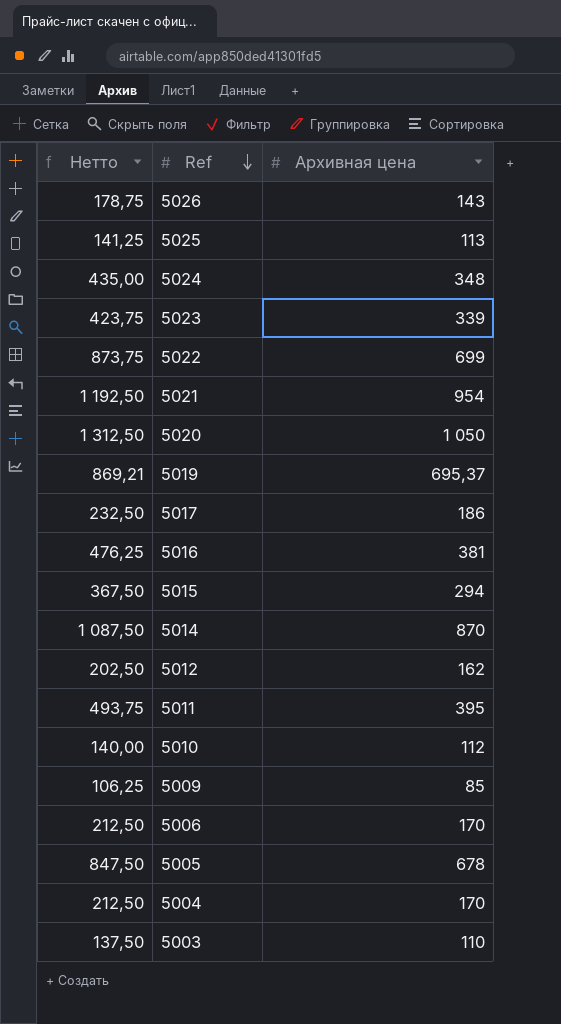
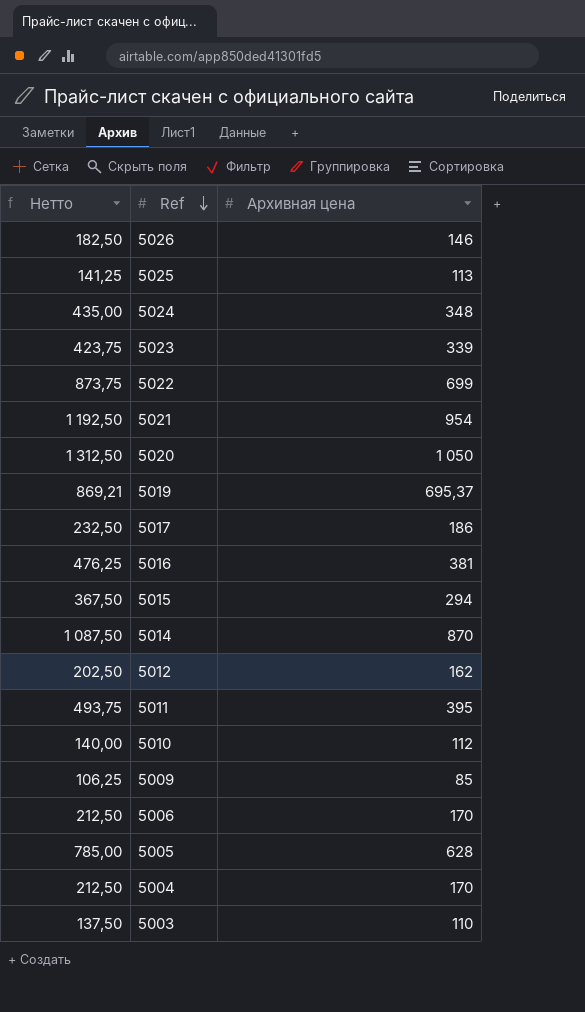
5026 | Нетто: 178,75 -> 182,50
5026 | Архивная цена: 143 -> 146
5005 | Нетто: 847,50 -> 785,00
5005 | Архивная цена: 678 -> 628

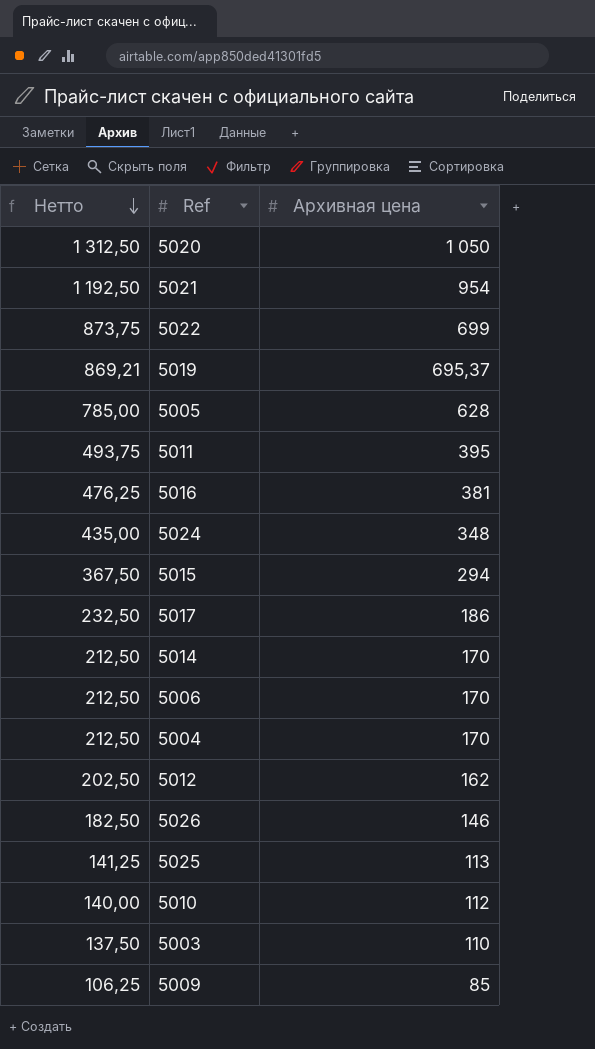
row order: Ref descending -> Нетто descending
row 5023: 423,75 | 339 -> none
5014 | Нетто: 1 087,50 -> 212,50
5014 | Архивная цена: 870 -> 170

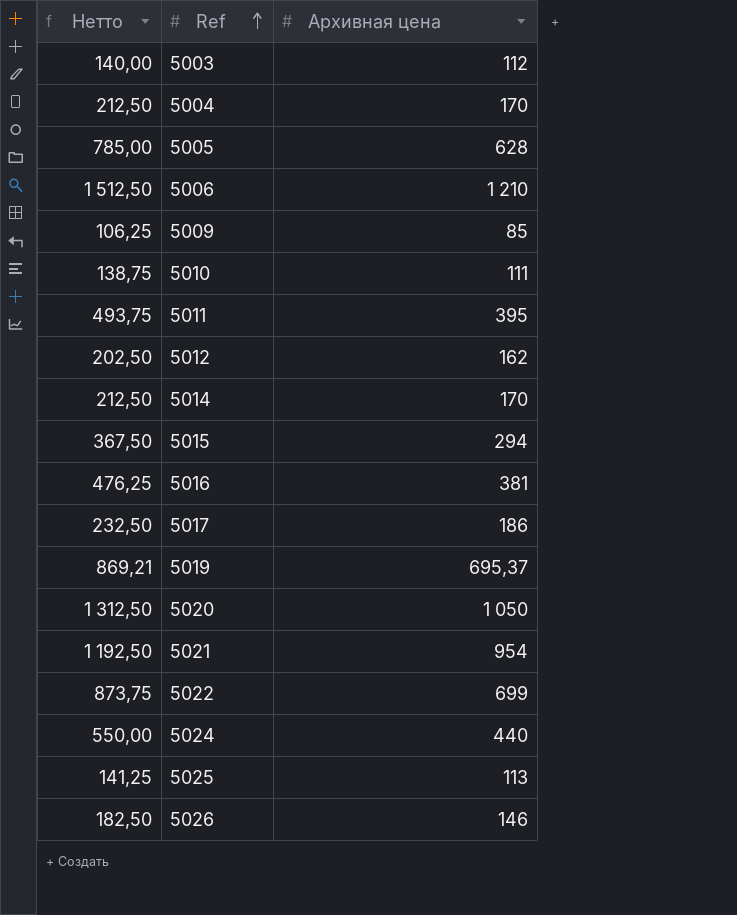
row order: Нетто descending -> Ref ascending
5003 | Нетто: 137,50 -> 140,00
5003 | Архивная цена: 110 -> 112
5006 | Нетто: 212,50 -> 1 512,50
5006 | Архивная цена: 170 -> 1 210
5010 | Нетто: 140,00 -> 138,75
5010 | Архивная цена: 112 -> 111
5024 | Нетто: 435,00 -> 550,00
5024 | Архивная цена: 348 -> 440

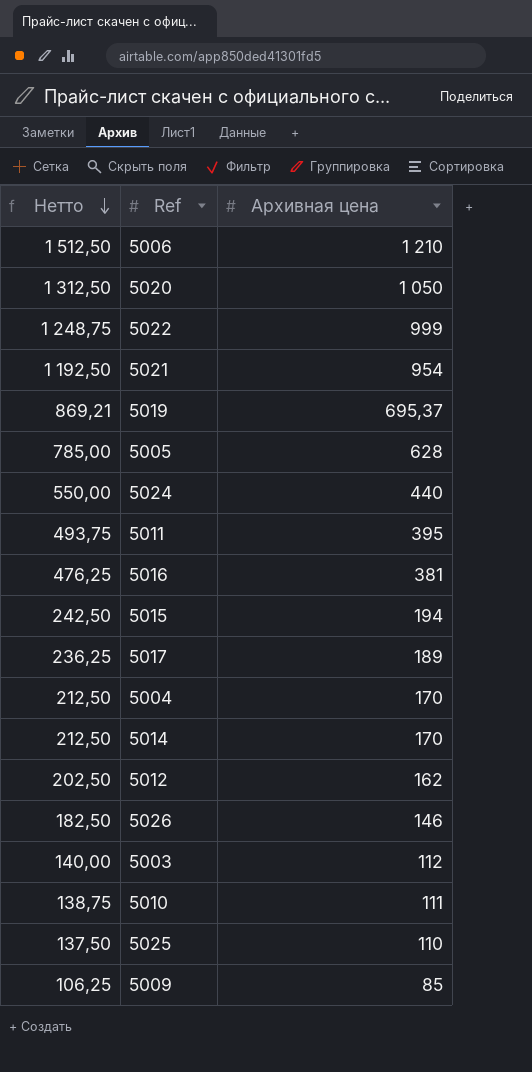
row order: Ref ascending -> Нетто descending
5022 | Нетто: 873,75 -> 1 248,75
5022 | Архивная цена: 699 -> 999
5015 | Нетто: 367,50 -> 242,50
5015 | Архивная цена: 294 -> 194
5017 | Нетто: 232,50 -> 236,25
5017 | Архивная цена: 186 -> 189
5025 | Нетто: 141,25 -> 137,50
5025 | Архивная цена: 113 -> 110

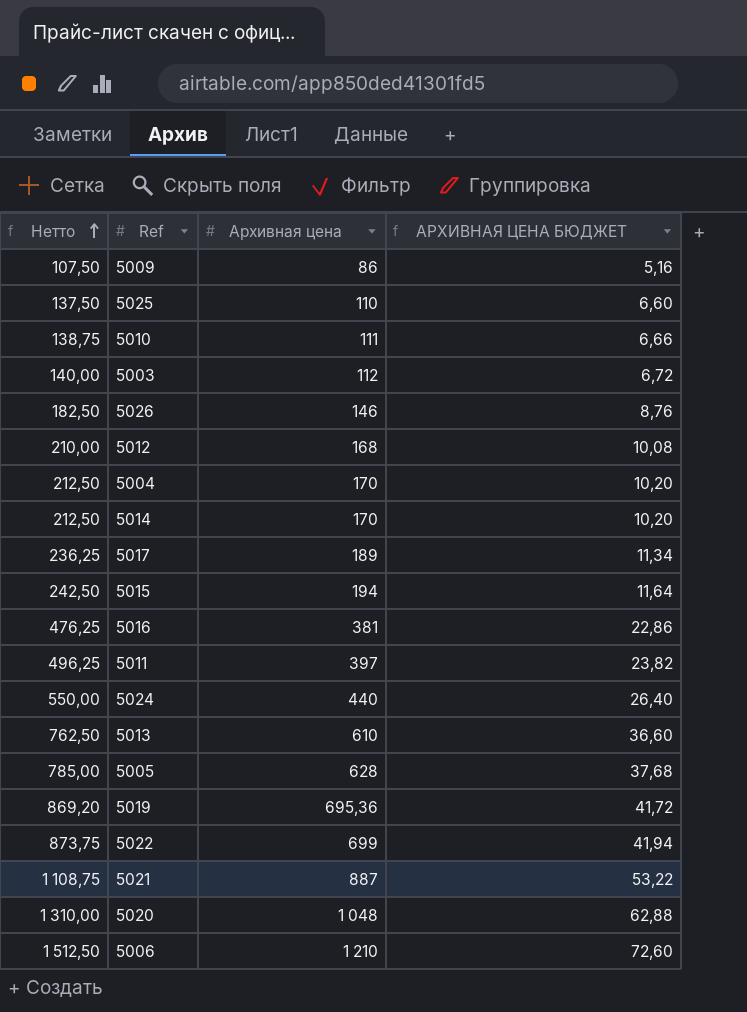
row order: Нетто descending -> Нетто ascending
column АРХИВНАЯ ЦЕНА БЮДЖЕТ | formula: none -> [Архивная цена] * 0,06
5009 | Нетто: 106,25 -> 107,50
5009 | Архивная цена: 85 -> 86
5012 | Нетто: 202,50 -> 210,00
5012 | Архивная цена: 162 -> 168
5011 | Нетто: 493,75 -> 496,25
5011 | Архивная цена: 395 -> 397
row 5013: none -> 762,50 | 610 | 36,60
5019 | Нетто: 869,21 -> 869,20
5019 | Архивная цена: 695,37 -> 695,36
5022 | Нетто: 1 248,75 -> 873,75
5022 | Архивная цена: 999 -> 699
5021 | Нетто: 1 192,50 -> 1 108,75
5021 | Архивная цена: 954 -> 887
5020 | Нетто: 1 312,50 -> 1 310,00
5020 | Архивная цена: 1 050 -> 1 048

